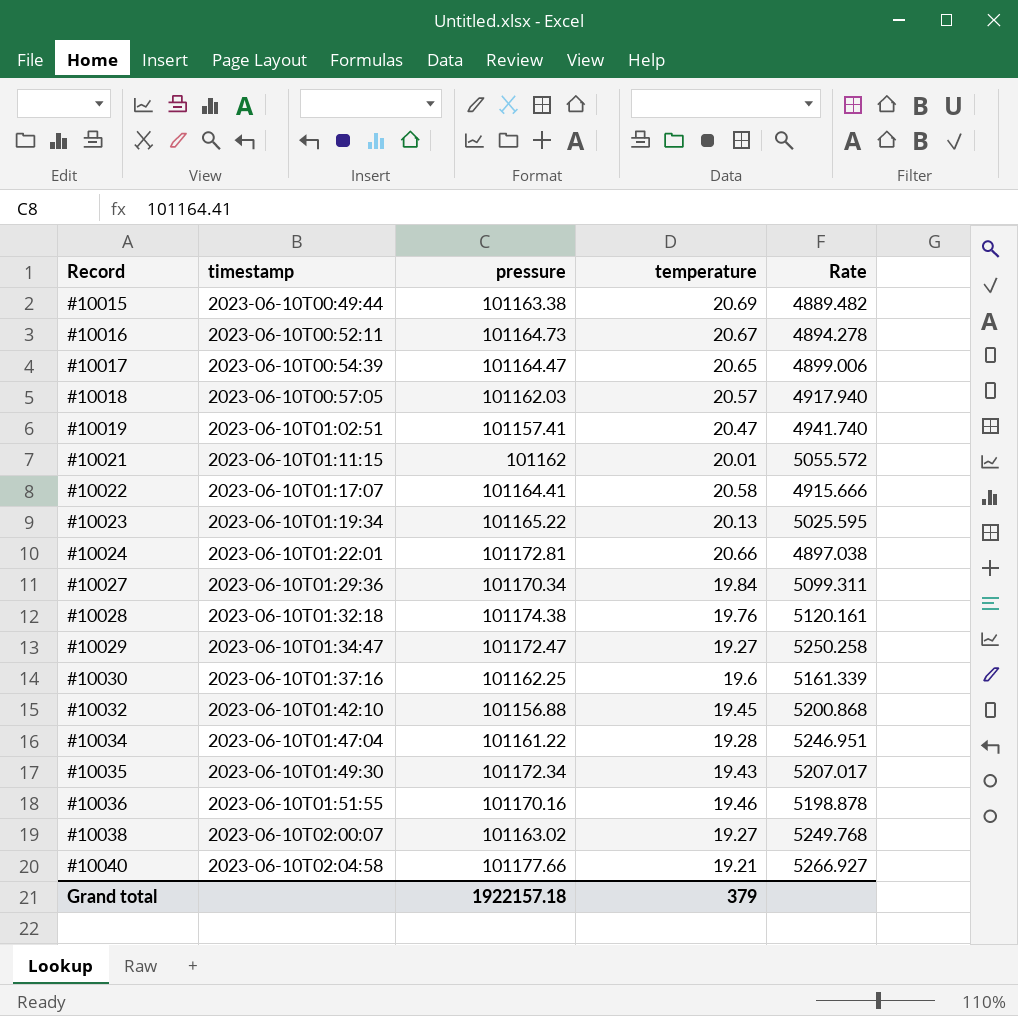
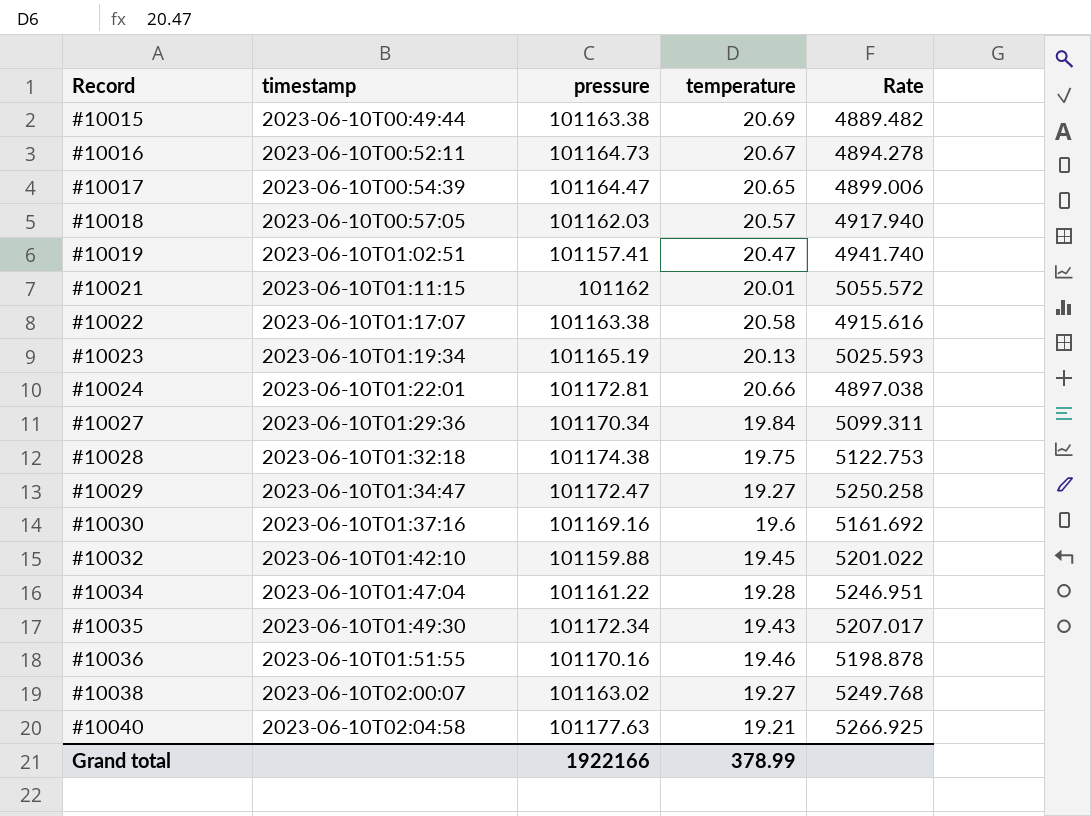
#10022 | pressure: 101164.41 -> 101163.38
#10022 | Rate: 4915.666 -> 4915.616
#10023 | pressure: 101165.22 -> 101165.19
#10023 | Rate: 5025.595 -> 5025.593
#10028 | temperature: 19.76 -> 19.75
#10028 | Rate: 5120.161 -> 5122.753
#10030 | pressure: 101162.25 -> 101169.16
#10030 | Rate: 5161.339 -> 5161.692
#10032 | pressure: 101156.88 -> 101159.88
#10032 | Rate: 5200.868 -> 5201.022
#10040 | pressure: 101177.66 -> 101177.63
#10040 | Rate: 5266.927 -> 5266.925
Grand total | pressure: 1922157.18 -> 1922166
Grand total | temperature: 379 -> 378.99

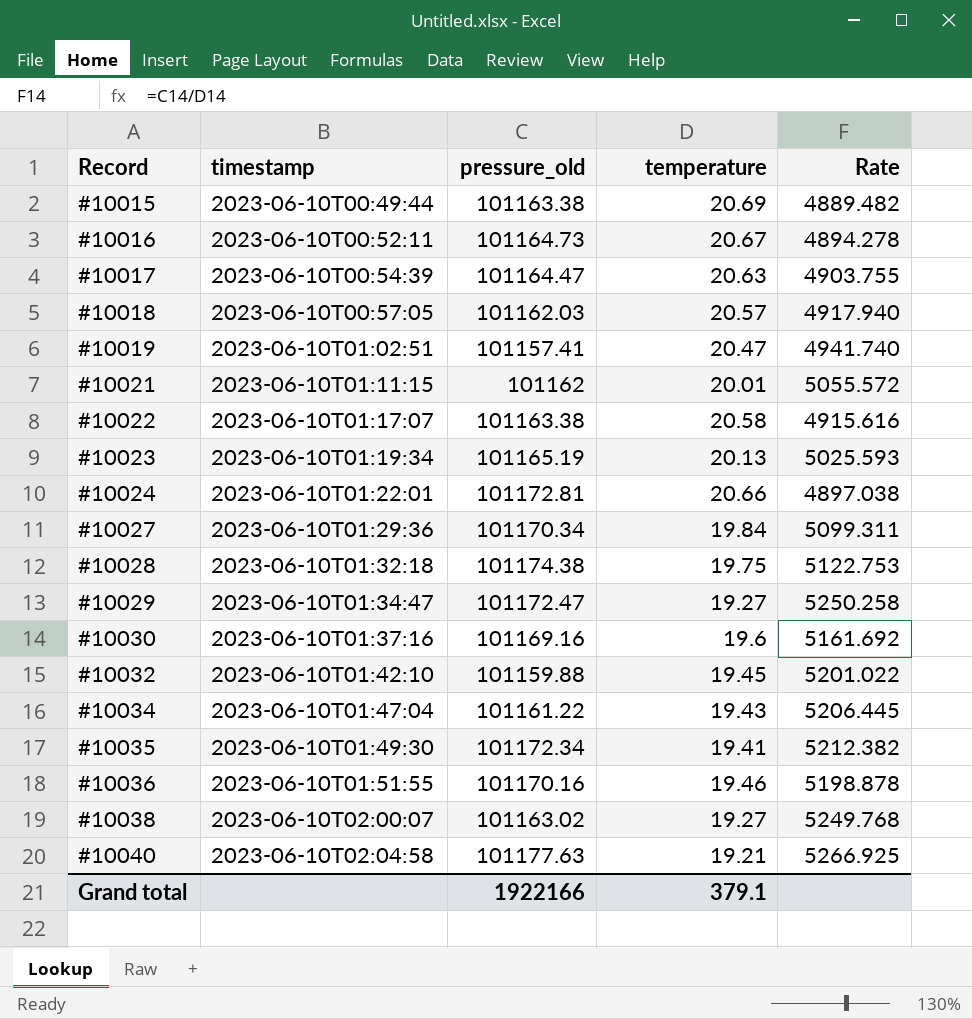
column name: pressure -> pressure_old
#10017 | temperature: 20.65 -> 20.63
#10017 | Rate: 4899.006 -> 4903.755
#10034 | temperature: 19.28 -> 19.43
#10034 | Rate: 5246.951 -> 5206.445
#10035 | temperature: 19.43 -> 19.41
#10035 | Rate: 5207.017 -> 5212.382
Grand total | temperature: 378.99 -> 379.1

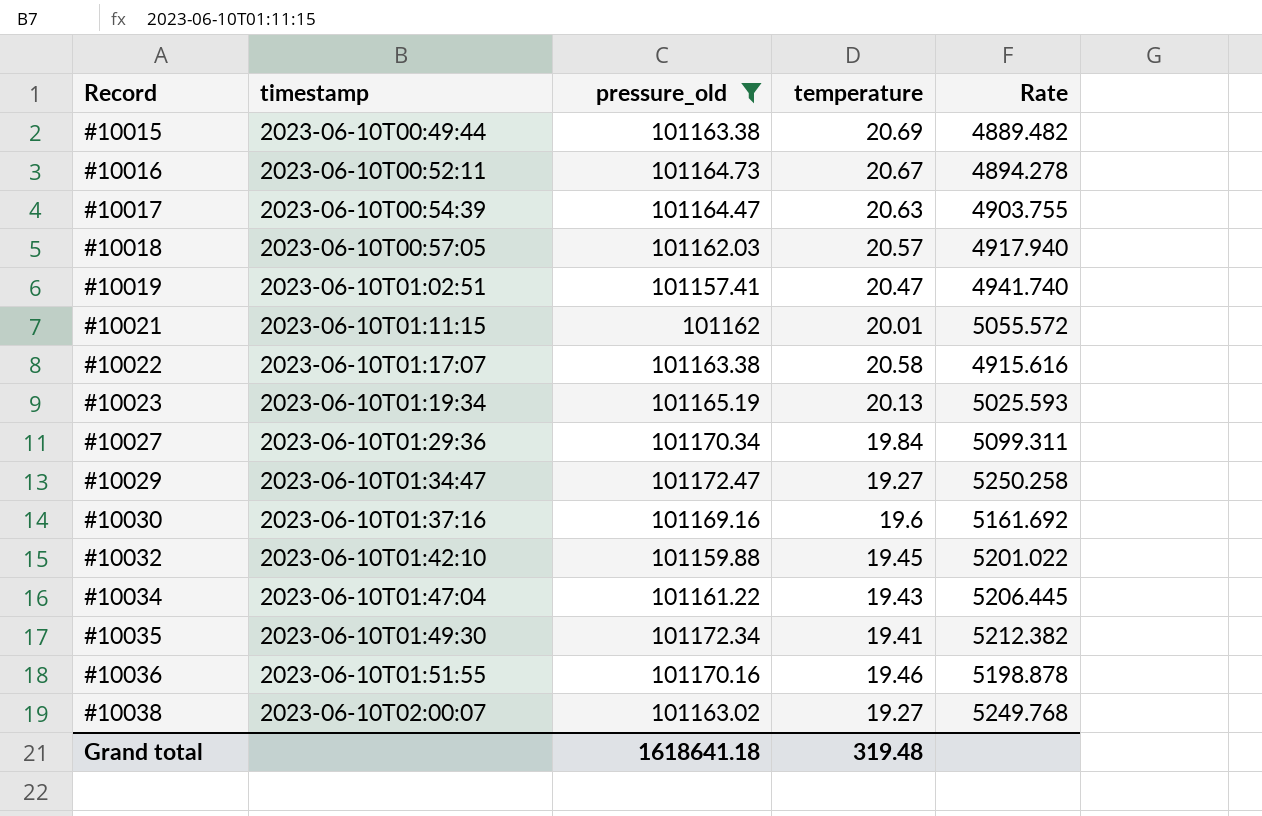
filter: none -> pressure_old <= 101172.47
Grand total | pressure_old: 1922166 -> 1618641.18
Grand total | temperature: 379.1 -> 319.48

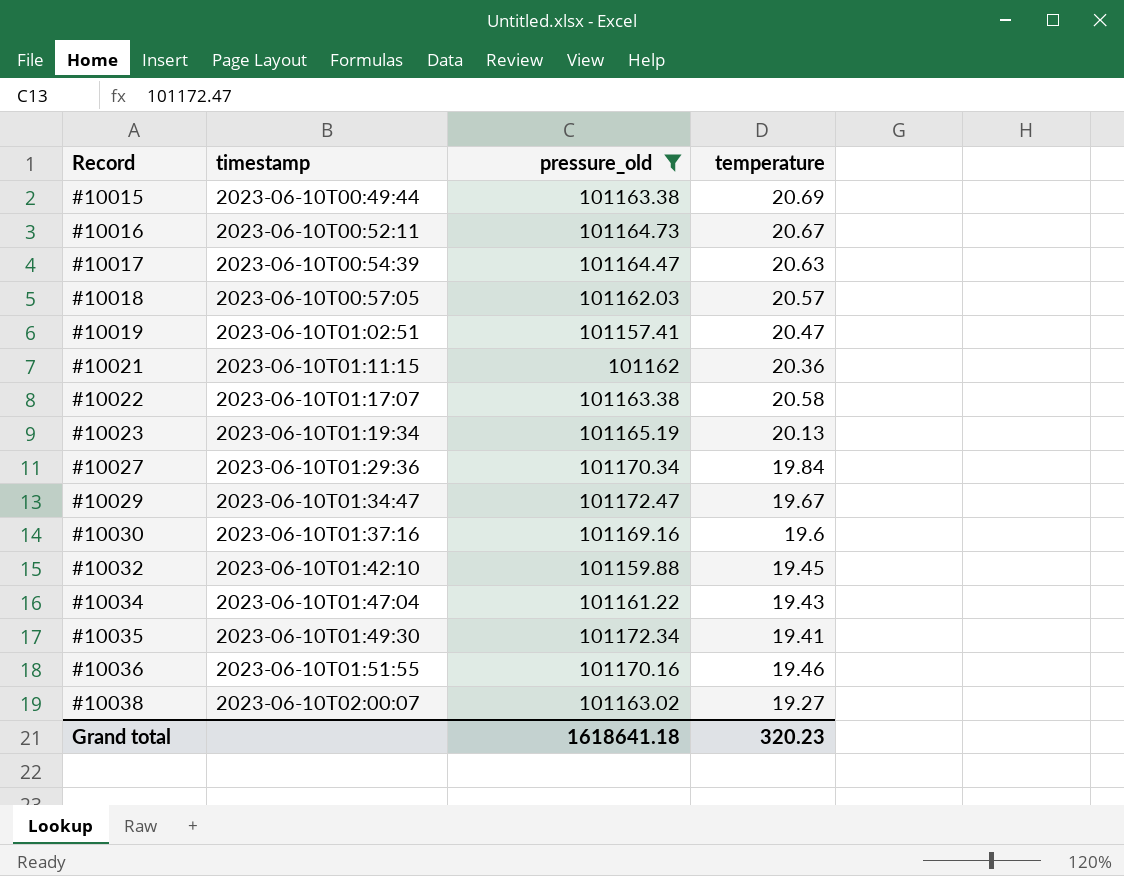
column Rate | formula: [pressure_old] / [temperature] -> none
#10021 | temperature: 20.01 -> 20.36
#10029 | temperature: 19.27 -> 19.67
Grand total | temperature: 319.48 -> 320.23

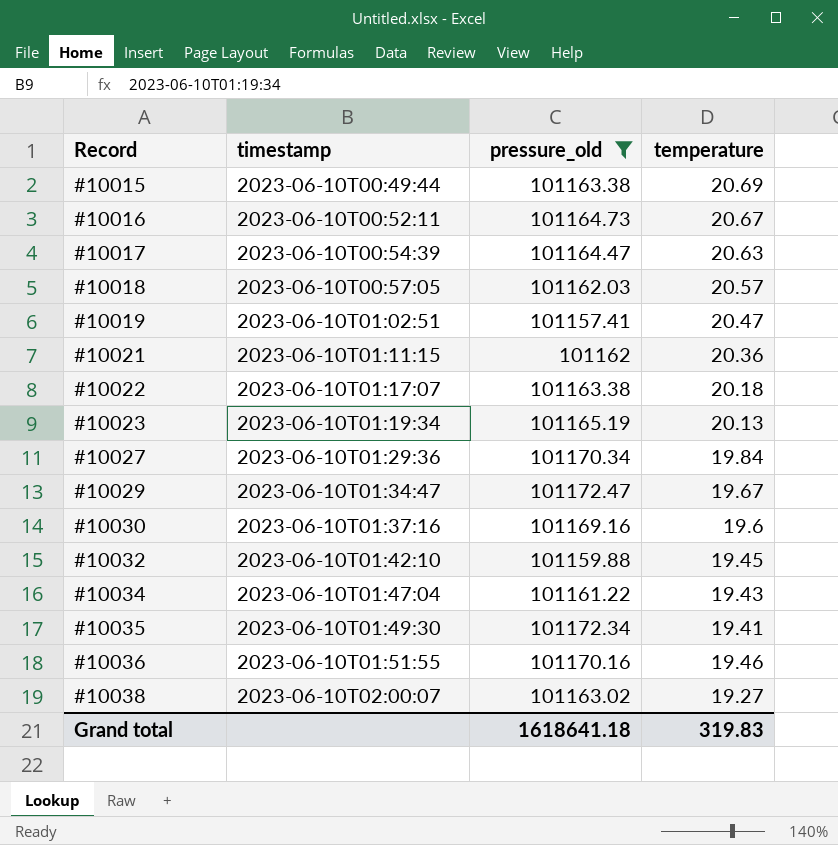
#10022 | temperature: 20.58 -> 20.18
Grand total | temperature: 320.23 -> 319.83

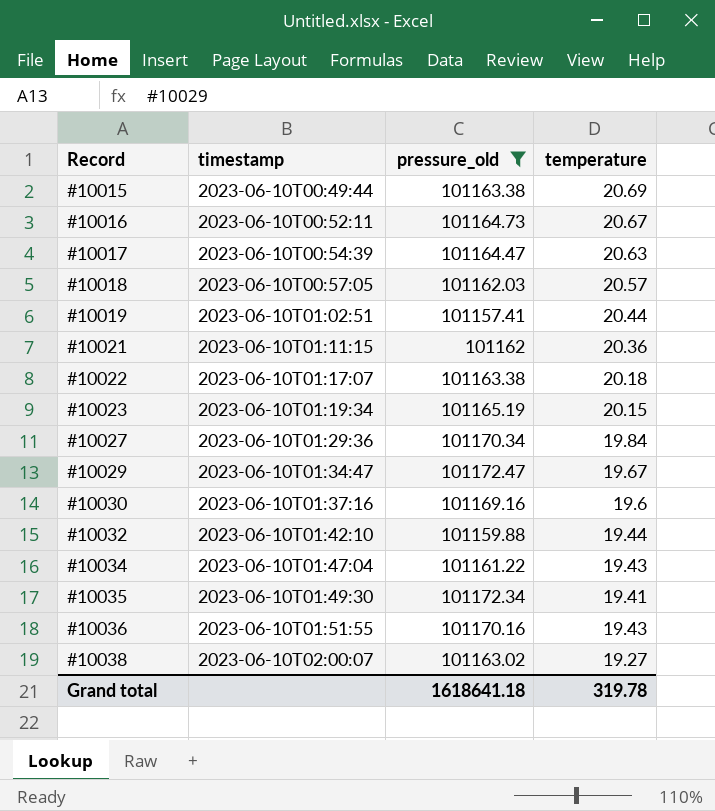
#10019 | temperature: 20.47 -> 20.44
#10023 | temperature: 20.13 -> 20.15
#10032 | temperature: 19.45 -> 19.44
#10036 | temperature: 19.46 -> 19.43
Grand total | temperature: 319.83 -> 319.78

